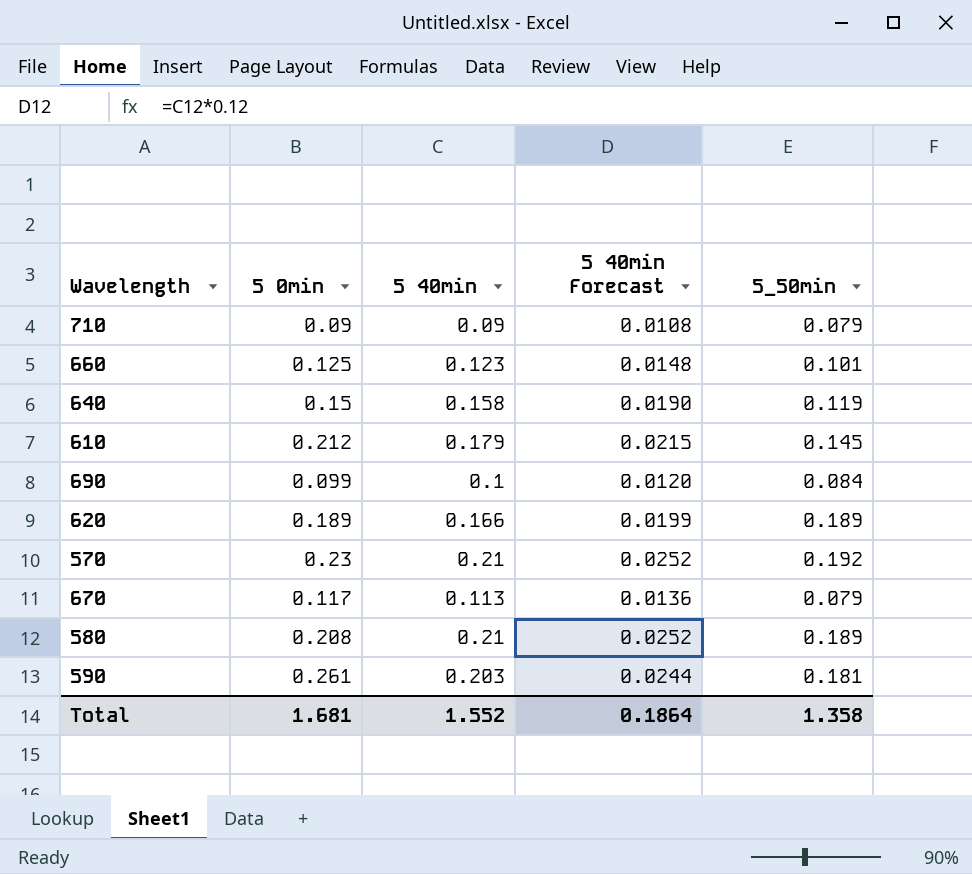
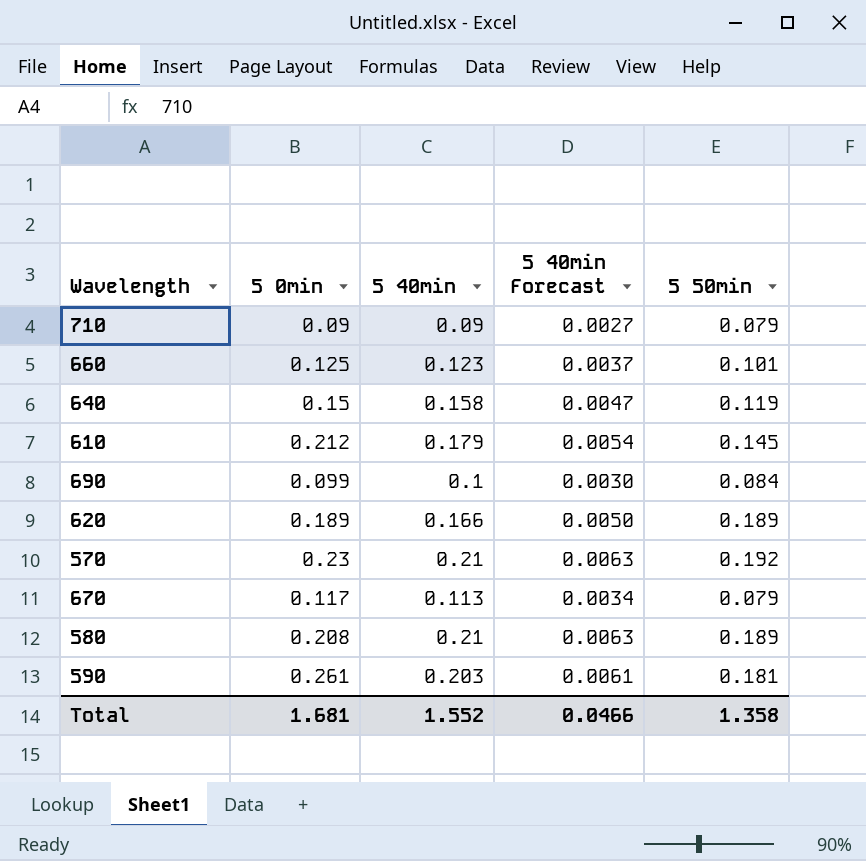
column 5 40min Forecast | formula: [5 40min] * 0.12 -> [5 40min] * 0.03
column name: 5_50min -> 5 50min
Total | 5 40min Forecast: 0.1864 -> 0.0466

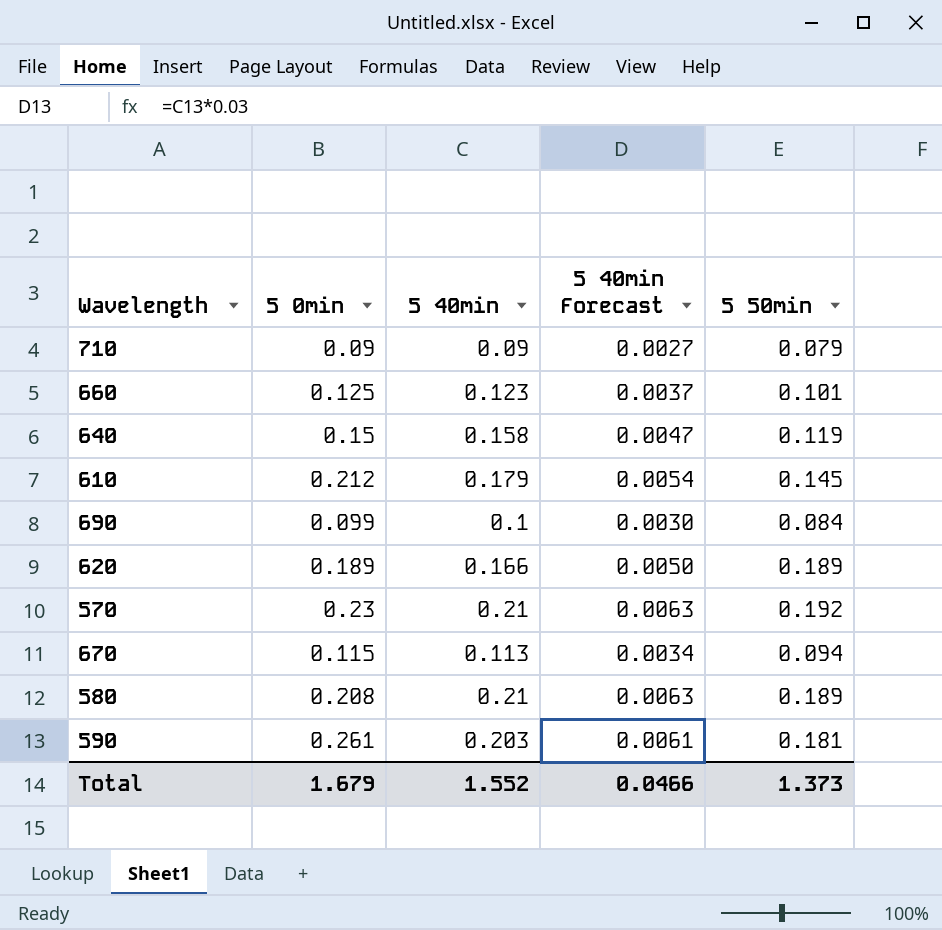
670 | 5 0min: 0.117 -> 0.115
670 | 5 50min: 0.079 -> 0.094
Total | 5 0min: 1.681 -> 1.679
Total | 5 50min: 1.358 -> 1.373

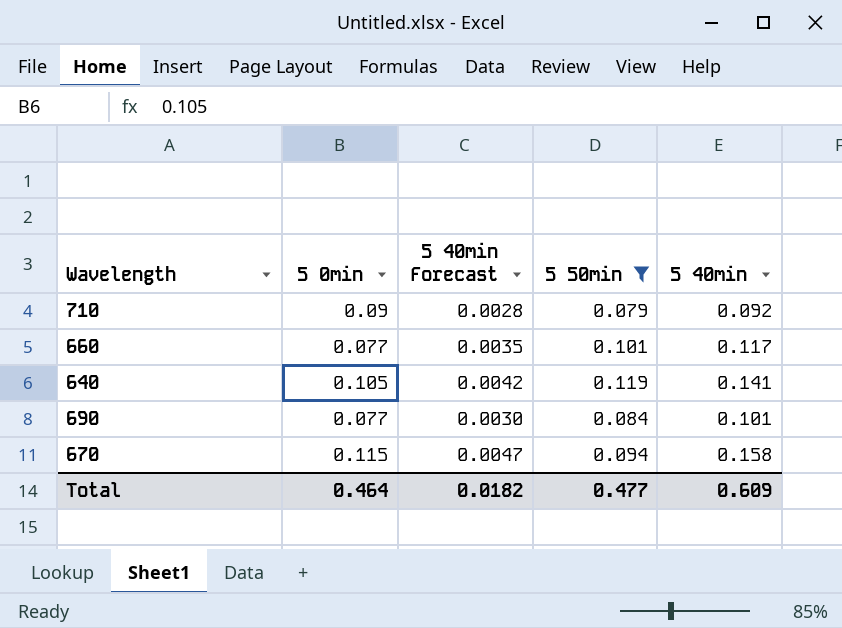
filter: none -> 5 50min <= 0.119
column 5 40min | position: 3 -> 5
710 | 5 40min Forecast: 0.0027 -> 0.0028
710 | 5 40min: 0.09 -> 0.092
660 | 5 0min: 0.125 -> 0.077
660 | 5 40min Forecast: 0.0037 -> 0.0035
660 | 5 40min: 0.123 -> 0.117
640 | 5 0min: 0.15 -> 0.105
640 | 5 40min Forecast: 0.0047 -> 0.0042
640 | 5 40min: 0.158 -> 0.141
690 | 5 0min: 0.099 -> 0.077
690 | 5 40min: 0.1 -> 0.101
670 | 5 40min Forecast: 0.0034 -> 0.0047
670 | 5 40min: 0.113 -> 0.158
Total | 5 0min: 1.679 -> 0.464
Total | 5 40min Forecast: 0.0466 -> 0.0182
Total | 5 50min: 1.373 -> 0.477
Total | 5 40min: 1.552 -> 0.609

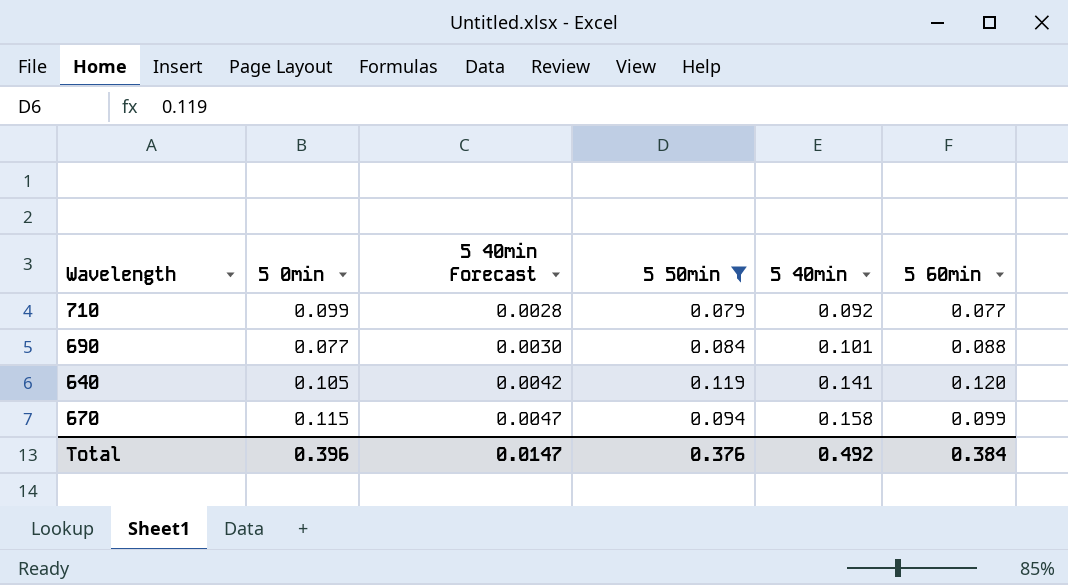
row order: none -> 5 40min Forecast ascending
column 5 60min | position: none -> 6
row 660: 0.077 | 0.0035 | 0.101 | 0.117 -> none
710 | 5 0min: 0.09 -> 0.099
Total | 5 0min: 0.464 -> 0.396
Total | 5 40min Forecast: 0.0182 -> 0.0147
Total | 5 50min: 0.477 -> 0.376
Total | 5 40min: 0.609 -> 0.492

